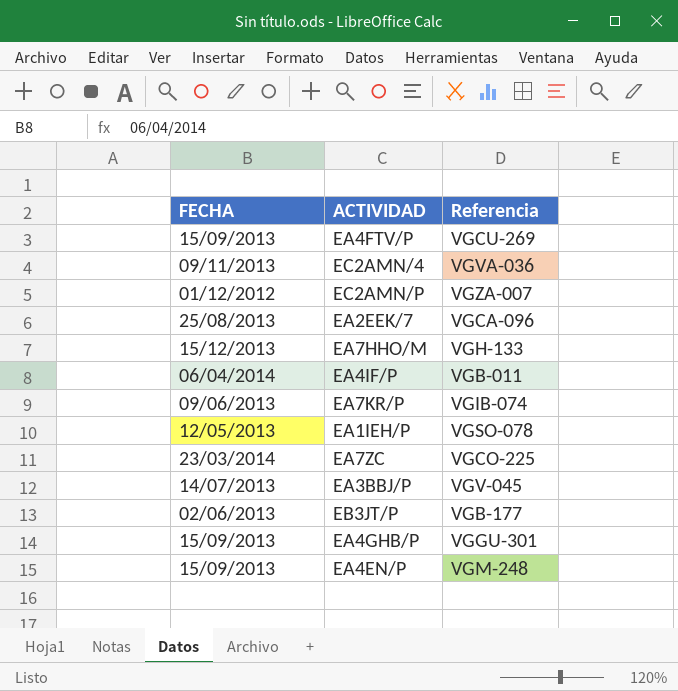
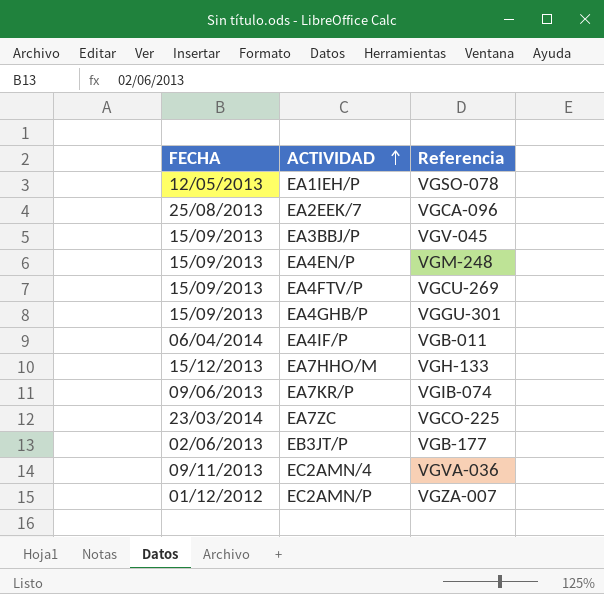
row order: none -> ACTIVIDAD ascending
EA3BBJ/P | FECHA: 14/07/2013 -> 15/09/2013

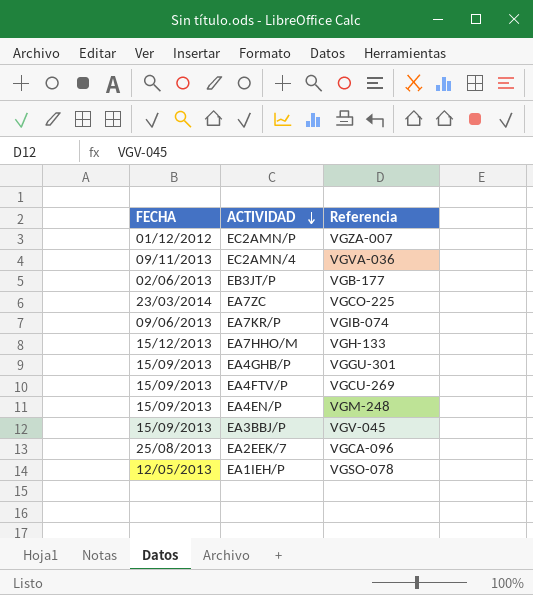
row order: ACTIVIDAD ascending -> ACTIVIDAD descending
row EA4IF/P: 06/04/2014 | VGB-011 -> none

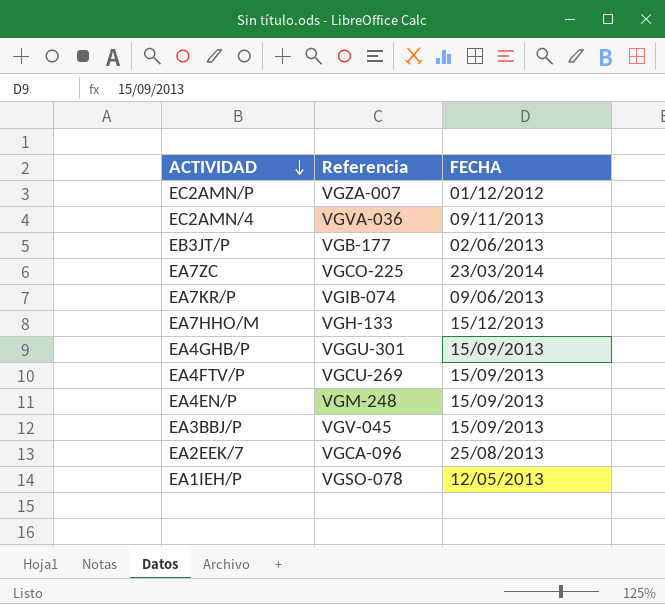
column FECHA | position: 1 -> 3

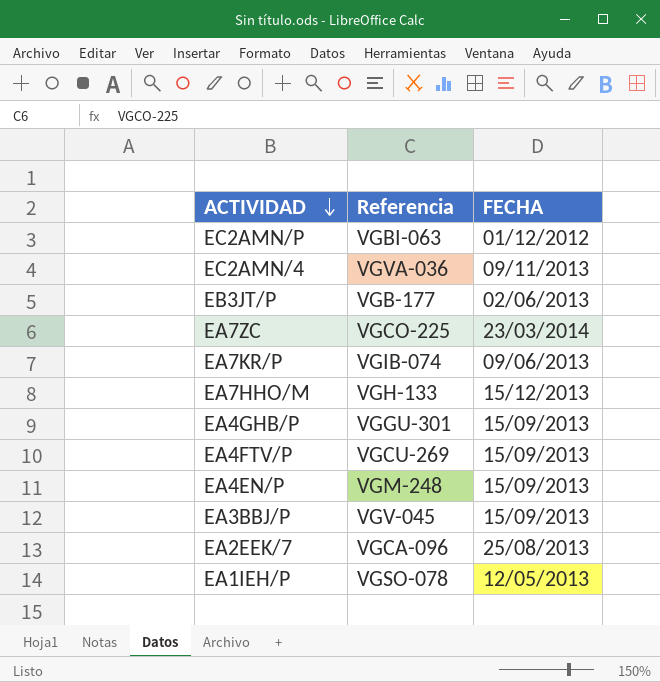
EC2AMN/P | Referencia: VGZA-007 -> VGBI-063

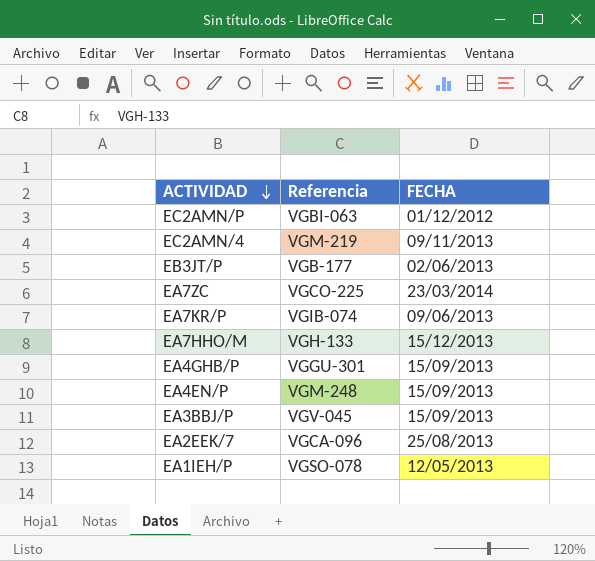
row EA4FTV/P: VGCU-269 | 15/09/2013 -> none
EC2AMN/4 | Referencia: VGVA-036 -> VGM-219

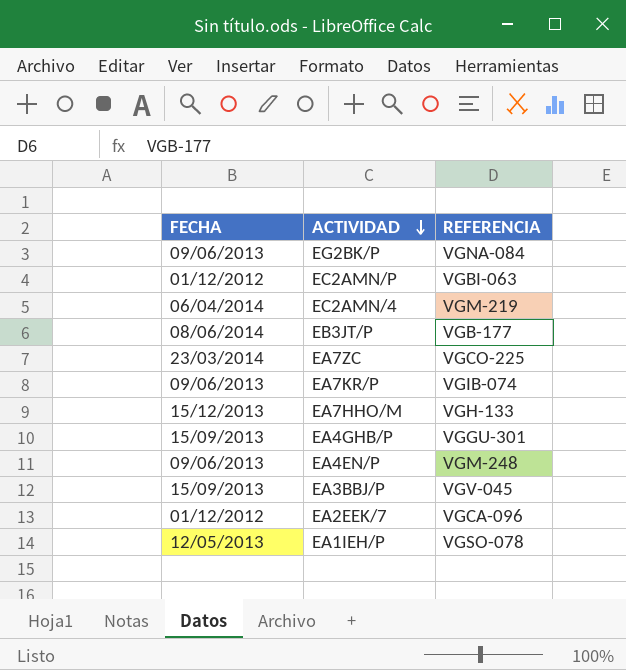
column FECHA | position: 3 -> 1
column name: Referencia -> REFERENCIA
row EG2BK/P: none -> 09/06/2013 | VGNA-084
EC2AMN/4 | FECHA: 09/11/2013 -> 06/04/2014
EB3JT/P | FECHA: 02/06/2013 -> 08/06/2014
EA4EN/P | FECHA: 15/09/2013 -> 09/06/2013
EA2EEK/7 | FECHA: 25/08/2013 -> 01/12/2012

